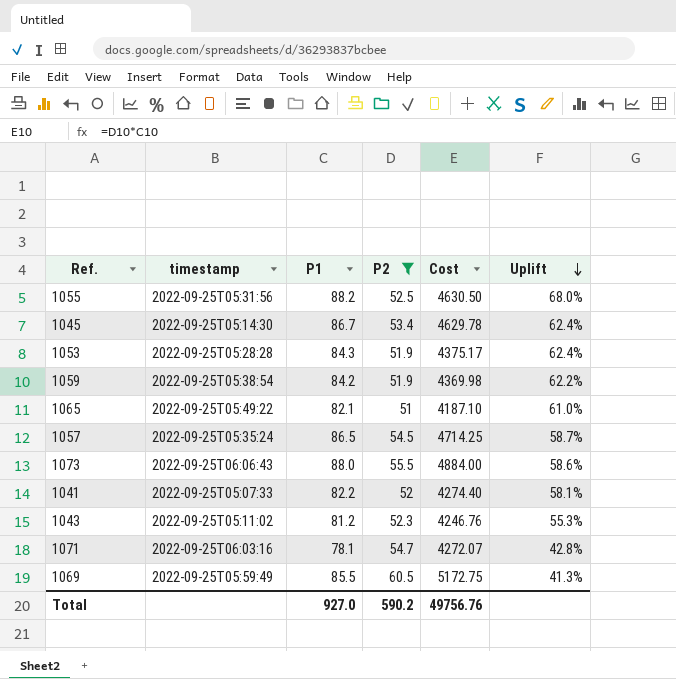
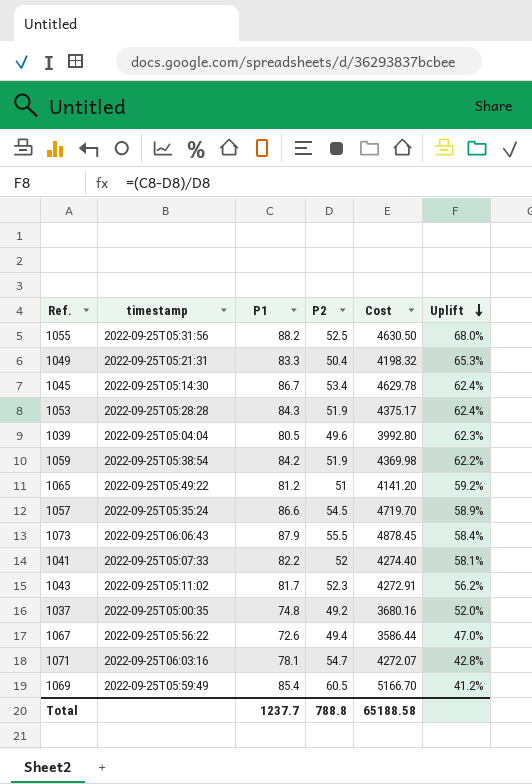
filter: P2 >= 51 -> none
1065 | P1: 82.1 -> 81.2
1065 | Cost: 4187.10 -> 4141.20
1065 | Uplift: 61.0% -> 59.2%
1057 | P1: 86.5 -> 86.6
1057 | Cost: 4714.25 -> 4719.70
1057 | Uplift: 58.7% -> 58.9%
1073 | P1: 88.0 -> 87.9
1073 | Cost: 4884.00 -> 4878.45
1073 | Uplift: 58.6% -> 58.4%
1043 | P1: 81.2 -> 81.7
1043 | Cost: 4246.76 -> 4272.91
1043 | Uplift: 55.3% -> 56.2%
1069 | P1: 85.5 -> 85.4
1069 | Cost: 5172.75 -> 5166.70
1069 | Uplift: 41.3% -> 41.2%
Total | P1: 927.0 -> 1237.7
Total | P2: 590.2 -> 788.8
Total | Cost: 49756.76 -> 65188.58

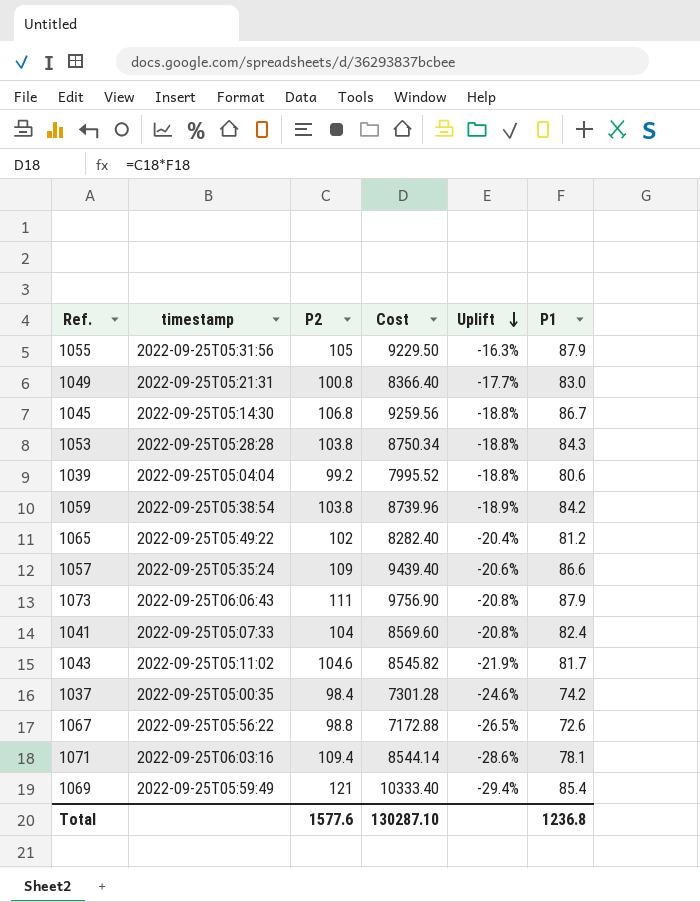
column P1 | position: 3 -> 6
1055 | P2: 52.5 -> 105
1055 | Cost: 4630.50 -> 9229.50
1055 | Uplift: 68.0% -> -16.3%
1055 | P1: 88.2 -> 87.9
1049 | P2: 50.4 -> 100.8
1049 | Cost: 4198.32 -> 8366.40
1049 | Uplift: 65.3% -> -17.7%
1049 | P1: 83.3 -> 83.0
1045 | P2: 53.4 -> 106.8
1045 | Cost: 4629.78 -> 9259.56
1045 | Uplift: 62.4% -> -18.8%
1053 | P2: 51.9 -> 103.8
1053 | Cost: 4375.17 -> 8750.34
1053 | Uplift: 62.4% -> -18.8%
1039 | P2: 49.6 -> 99.2
1039 | Cost: 3992.80 -> 7995.52
1039 | Uplift: 62.3% -> -18.8%
1039 | P1: 80.5 -> 80.6
1059 | P2: 51.9 -> 103.8
1059 | Cost: 4369.98 -> 8739.96
1059 | Uplift: 62.2% -> -18.9%
1065 | P2: 51 -> 102
1065 | Cost: 4141.20 -> 8282.40
1065 | Uplift: 59.2% -> -20.4%
1057 | P2: 54.5 -> 109
1057 | Cost: 4719.70 -> 9439.40
1057 | Uplift: 58.9% -> -20.6%
1073 | P2: 55.5 -> 111
1073 | Cost: 4878.45 -> 9756.90
1073 | Uplift: 58.4% -> -20.8%
1041 | P2: 52 -> 104
1041 | Cost: 4274.40 -> 8569.60
1041 | Uplift: 58.1% -> -20.8%
1041 | P1: 82.2 -> 82.4
1043 | P2: 52.3 -> 104.6
1043 | Cost: 4272.91 -> 8545.82
1043 | Uplift: 56.2% -> -21.9%
1037 | P2: 49.2 -> 98.4
1037 | Cost: 3680.16 -> 7301.28
1037 | Uplift: 52.0% -> -24.6%
1037 | P1: 74.8 -> 74.2
1067 | P2: 49.4 -> 98.8
1067 | Cost: 3586.44 -> 7172.88
1067 | Uplift: 47.0% -> -26.5%
1071 | P2: 54.7 -> 109.4
1071 | Cost: 4272.07 -> 8544.14
1071 | Uplift: 42.8% -> -28.6%
1069 | P2: 60.5 -> 121
1069 | Cost: 5166.70 -> 10333.40
1069 | Uplift: 41.2% -> -29.4%
Total | P2: 788.8 -> 1577.6
Total | Cost: 65188.58 -> 130287.10
Total | P1: 1237.7 -> 1236.8

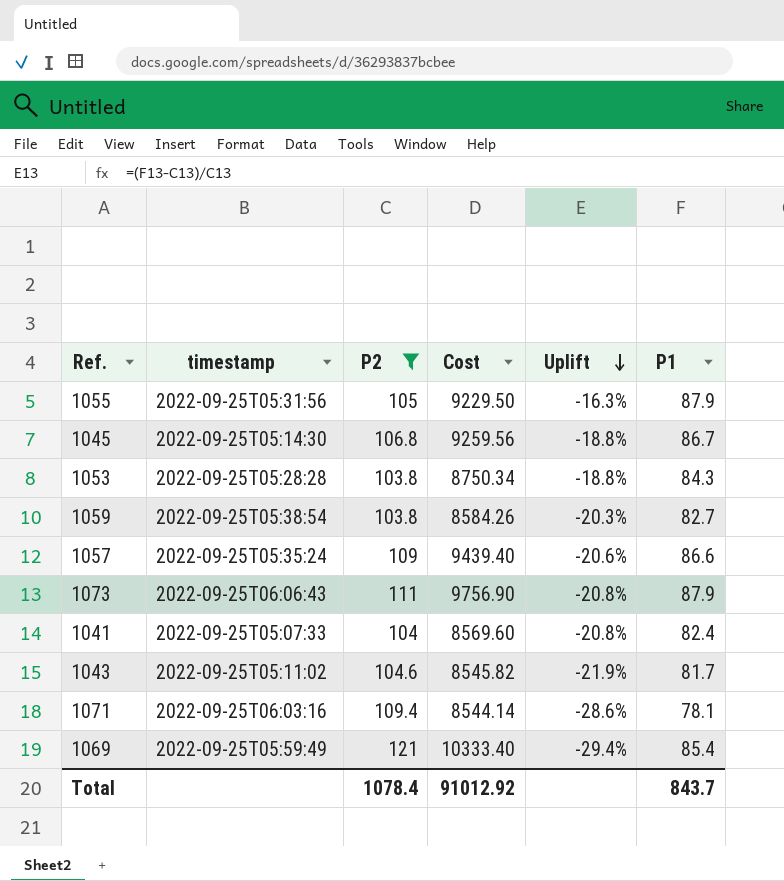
filter: none -> P2 >= 103.8
1059 | Cost: 8739.96 -> 8584.26
1059 | Uplift: -18.9% -> -20.3%
1059 | P1: 84.2 -> 82.7
Total | P2: 1577.6 -> 1078.4
Total | Cost: 130287.10 -> 91012.92
Total | P1: 1236.8 -> 843.7

